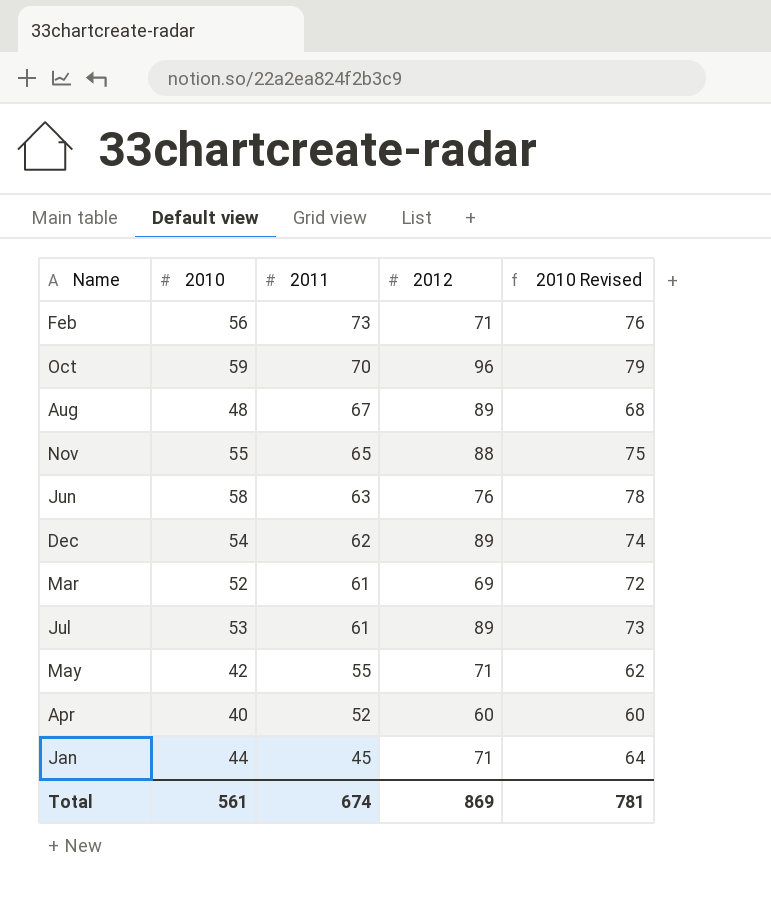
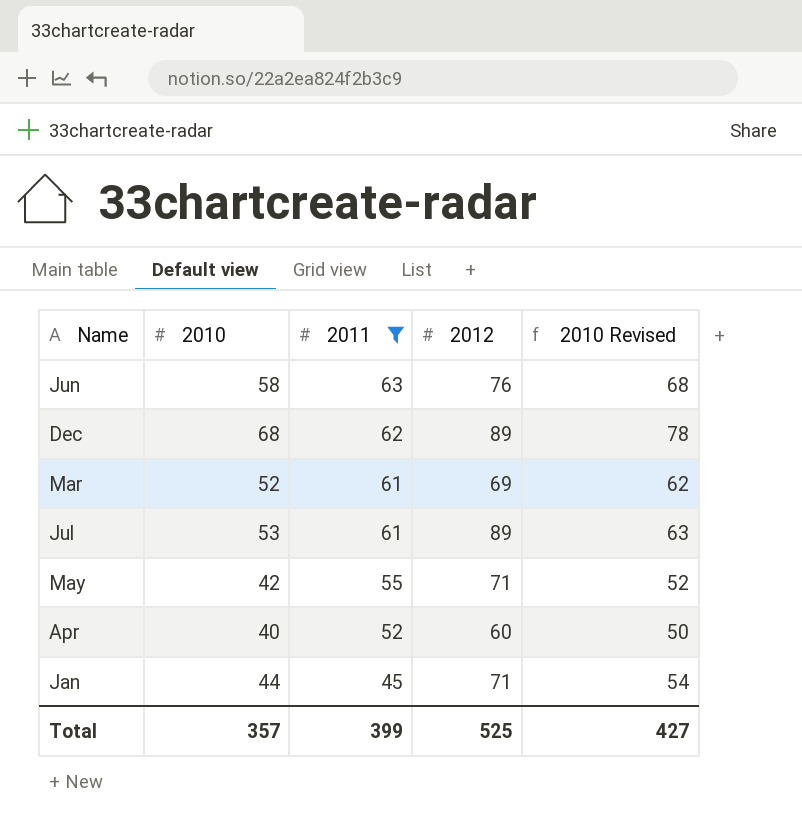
filter: none -> 2011 <= 63
column 2010 Revised | formula: [2010] + 20 -> [2010] + 10
Dec | 2010: 54 -> 68
Total | 2010: 561 -> 357
Total | 2011: 674 -> 399
Total | 2012: 869 -> 525
Total | 2010 Revised: 781 -> 427

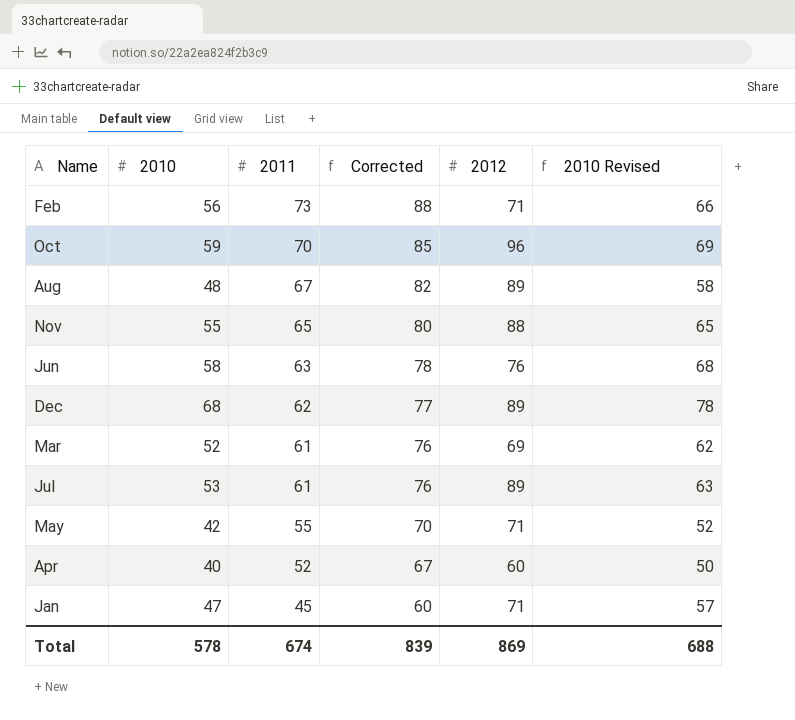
filter: 2011 <= 63 -> none
column Corrected | formula: none -> [2011] + 15
Jan | 2010: 44 -> 47
Jan | 2010 Revised: 54 -> 57
Total | 2010: 357 -> 578
Total | 2011: 399 -> 674
Total | 2012: 525 -> 869
Total | 2010 Revised: 427 -> 688

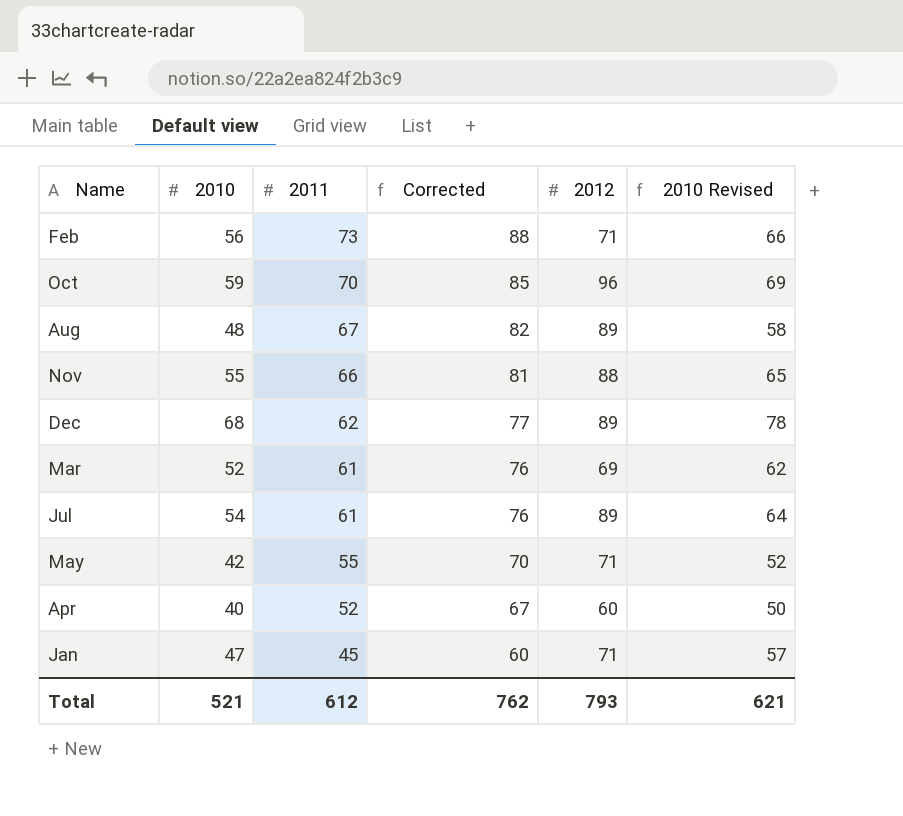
row Jun: 58 | 63 | 78 | 76 | 68 -> none
Nov | 2011: 65 -> 66
Nov | Corrected: 80 -> 81
Jul | 2010: 53 -> 54
Jul | 2010 Revised: 63 -> 64
Total | 2010: 578 -> 521
Total | 2011: 674 -> 612
Total | Corrected: 839 -> 762
Total | 2012: 869 -> 793
Total | 2010 Revised: 688 -> 621

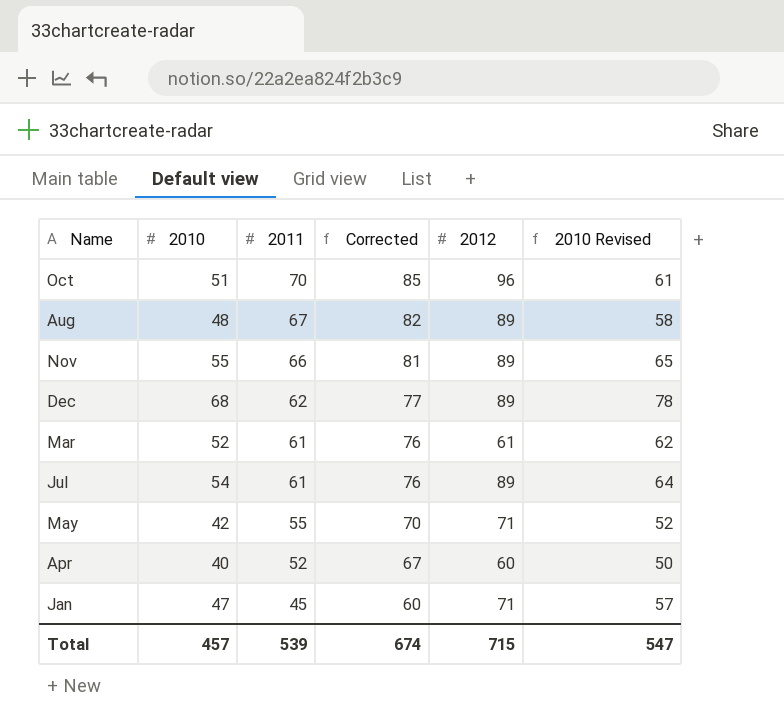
row Feb: 56 | 73 | 88 | 71 | 66 -> none
Oct | 2010: 59 -> 51
Oct | 2010 Revised: 69 -> 61
Nov | 2012: 88 -> 89
Mar | 2012: 69 -> 61
Total | 2010: 521 -> 457
Total | 2011: 612 -> 539
Total | Corrected: 762 -> 674
Total | 2012: 793 -> 715
Total | 2010 Revised: 621 -> 547

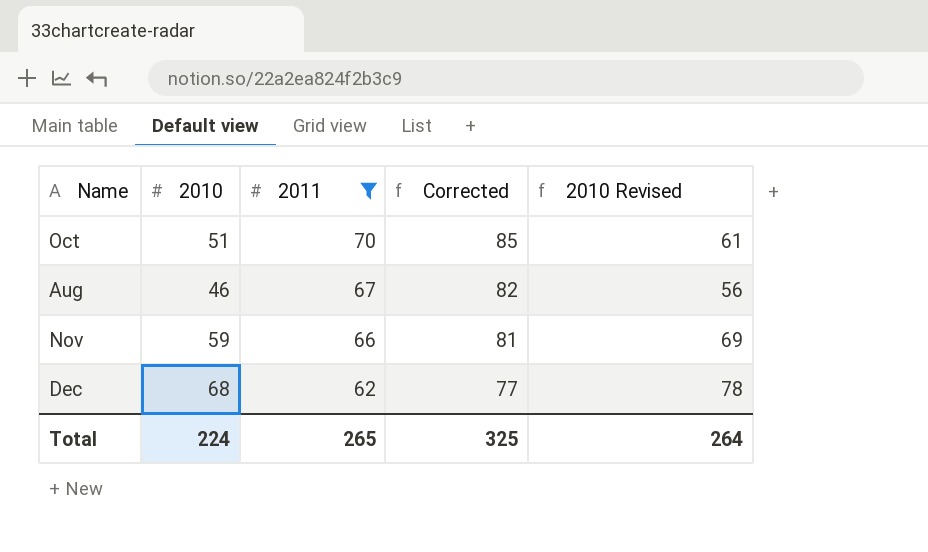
filter: none -> 2011 >= 62
column 2012 | position: 5 -> none
Aug | 2010: 48 -> 46
Aug | 2010 Revised: 58 -> 56
Nov | 2010: 55 -> 59
Nov | 2010 Revised: 65 -> 69
Total | 2010: 457 -> 224
Total | 2011: 539 -> 265
Total | Corrected: 674 -> 325
Total | 2010 Revised: 547 -> 264

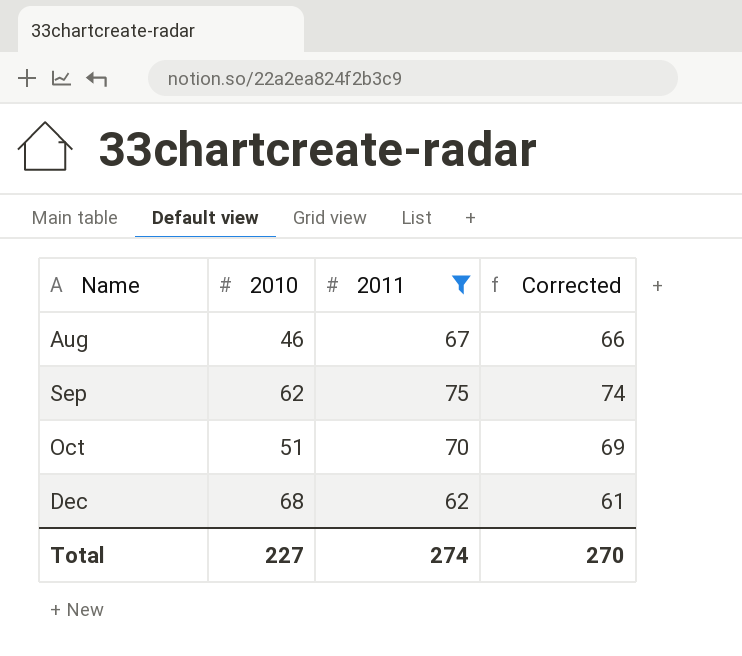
row order: 2011 descending -> Name ascending
column 2010 Revised | formula: [2010] + 10 -> none
column Corrected | formula: [2011] + 15 -> [2011] - 1
row Nov: 59 | 66 | 81 | 69 -> none
row Sep: none -> 62 | 75 | 74
Total | 2010: 224 -> 227
Total | 2011: 265 -> 274
Total | Corrected: 325 -> 270

